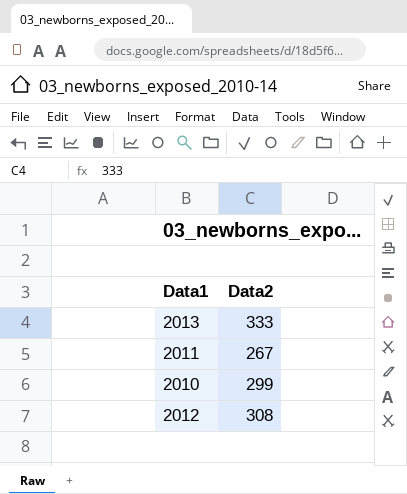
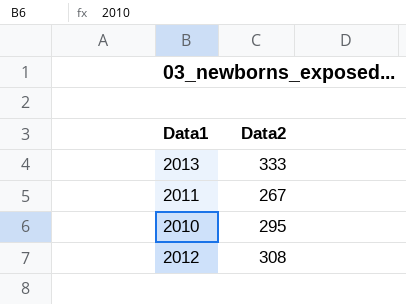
2010 | Data2: 299 -> 295

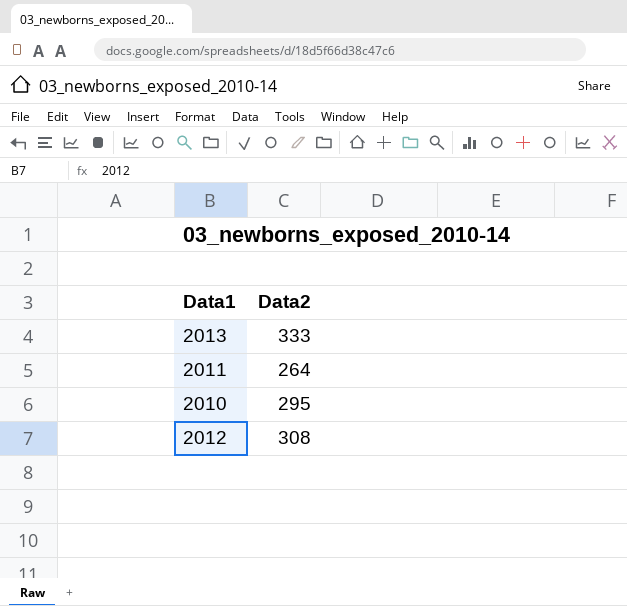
2011 | Data2: 267 -> 264

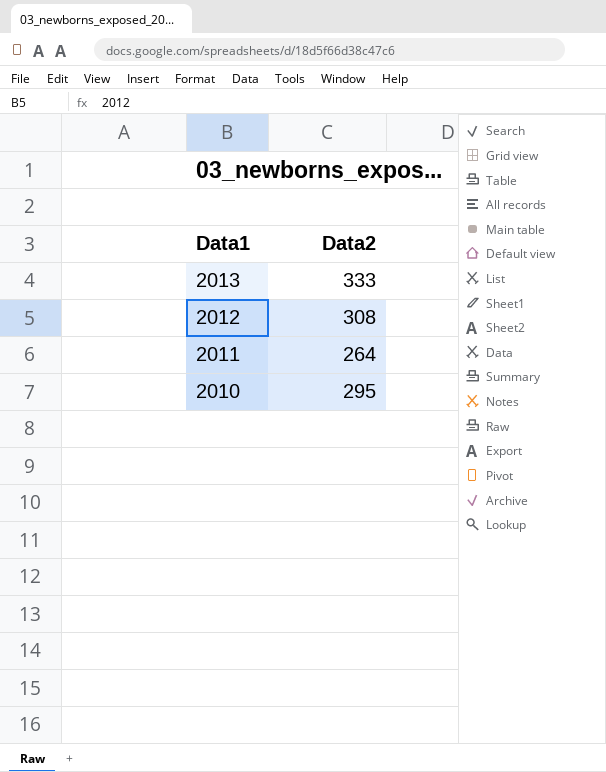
row order: none -> Data1 descending

